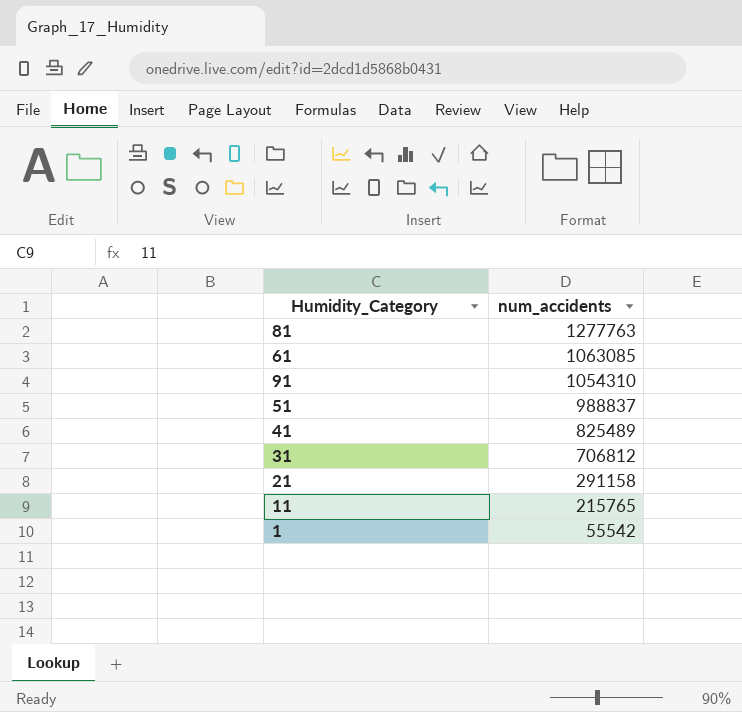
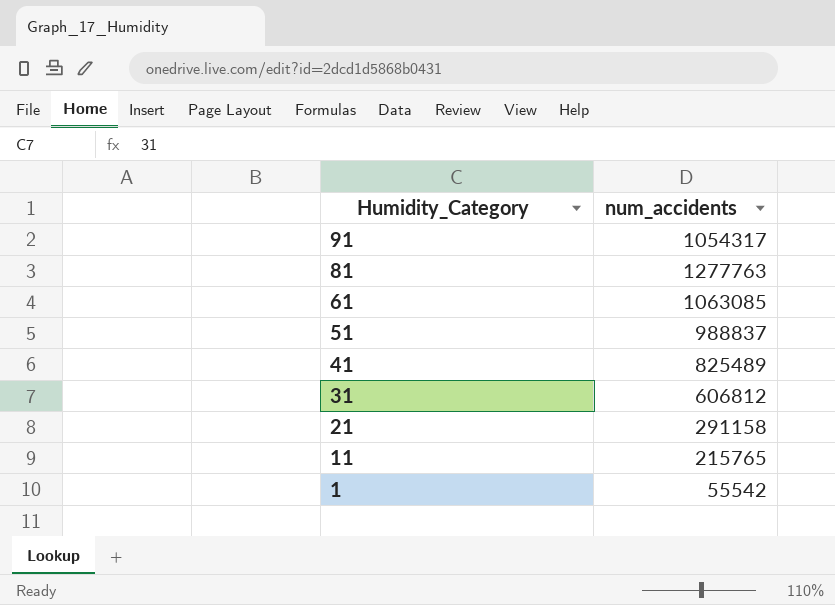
row order: num_accidents descending -> Humidity_Category descending
91 | num_accidents: 1054310 -> 1054317
31 | num_accidents: 706812 -> 606812

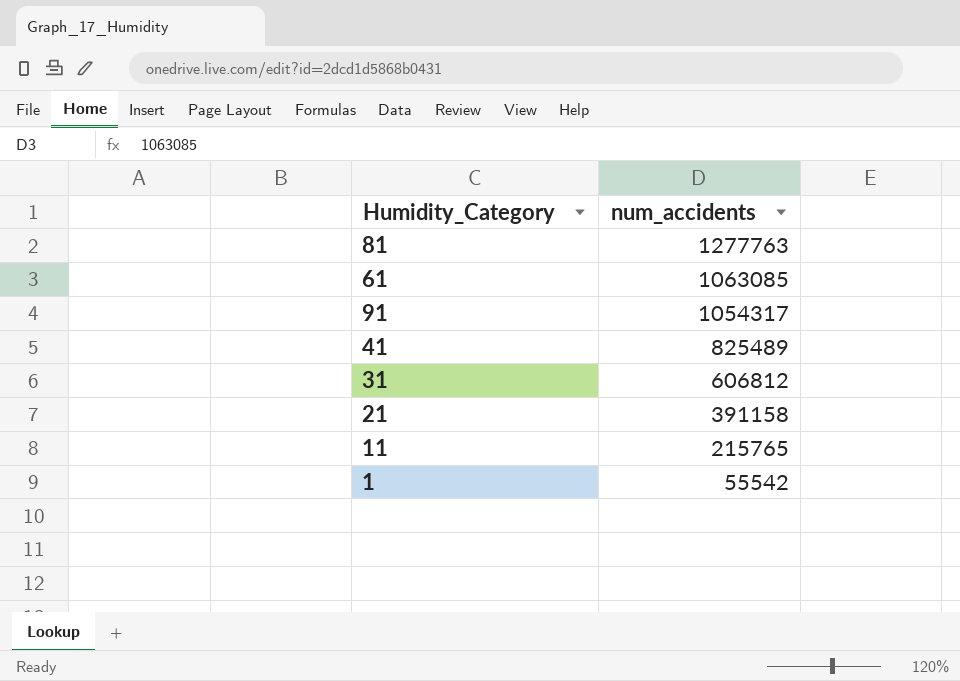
row order: Humidity_Category descending -> num_accidents descending
row 51: 988837 -> none
21 | num_accidents: 291158 -> 391158

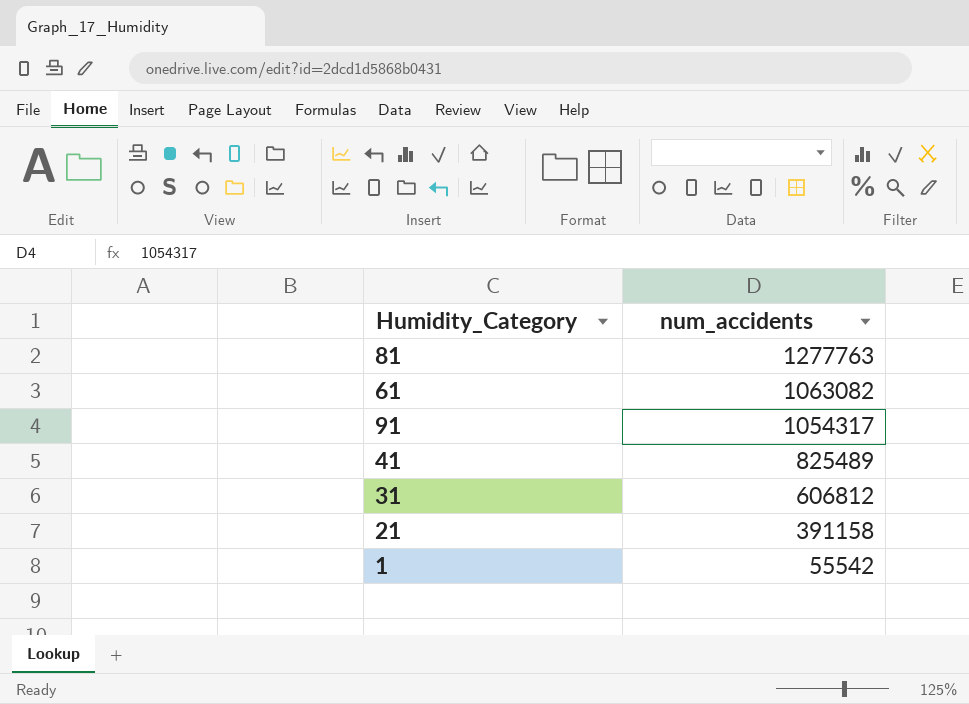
row 11: 215765 -> none
61 | num_accidents: 1063085 -> 1063082

